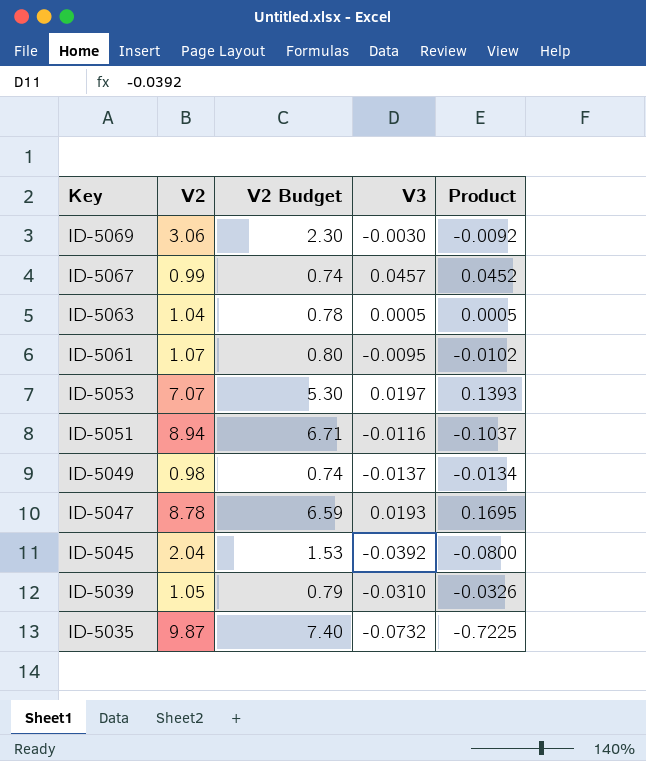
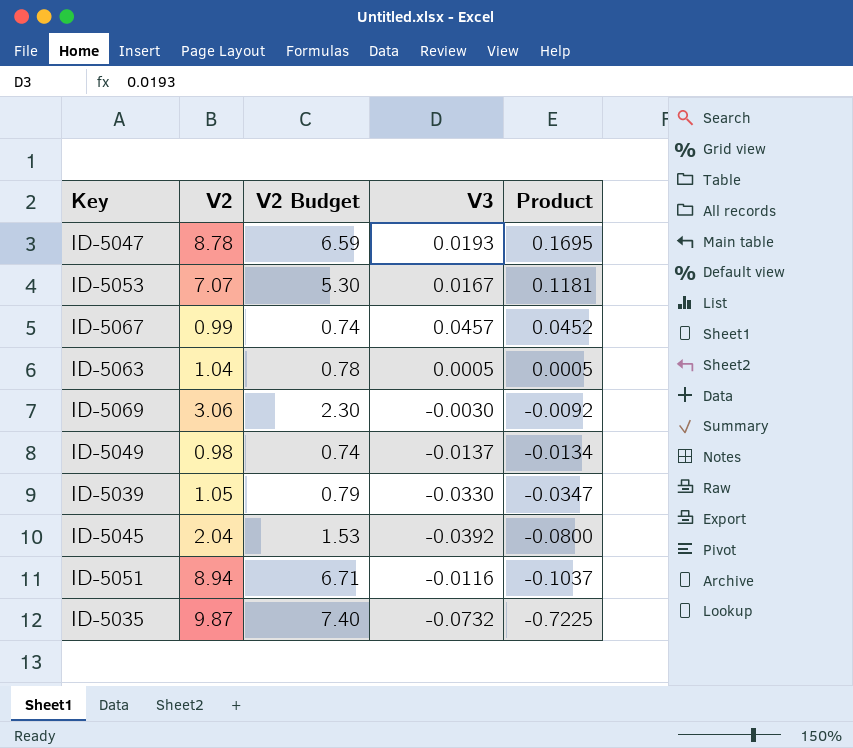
row order: Key descending -> Product descending
row ID-5061: 1.07 | 0.80 | -0.0095 | -0.0102 -> none
ID-5053 | V3: 0.0197 -> 0.0167
ID-5053 | Product: 0.1393 -> 0.1181
ID-5039 | V3: -0.0310 -> -0.0330
ID-5039 | Product: -0.0326 -> -0.0347

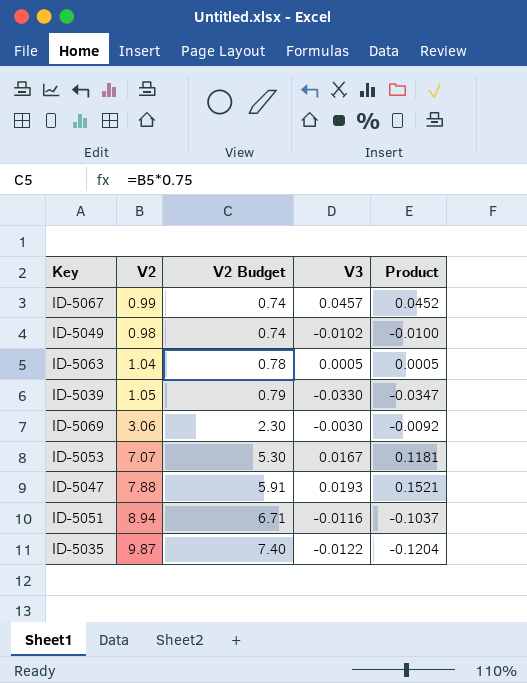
row order: Product descending -> V2 Budget ascending
row ID-5045: 2.04 | 1.53 | -0.0392 | -0.0800 -> none
ID-5049 | V3: -0.0137 -> -0.0102
ID-5049 | Product: -0.0134 -> -0.0100
ID-5047 | V2: 8.78 -> 7.88
ID-5047 | V2 Budget: 6.59 -> 5.91
ID-5047 | Product: 0.1695 -> 0.1521
ID-5035 | V3: -0.0732 -> -0.0122
ID-5035 | Product: -0.7225 -> -0.1204

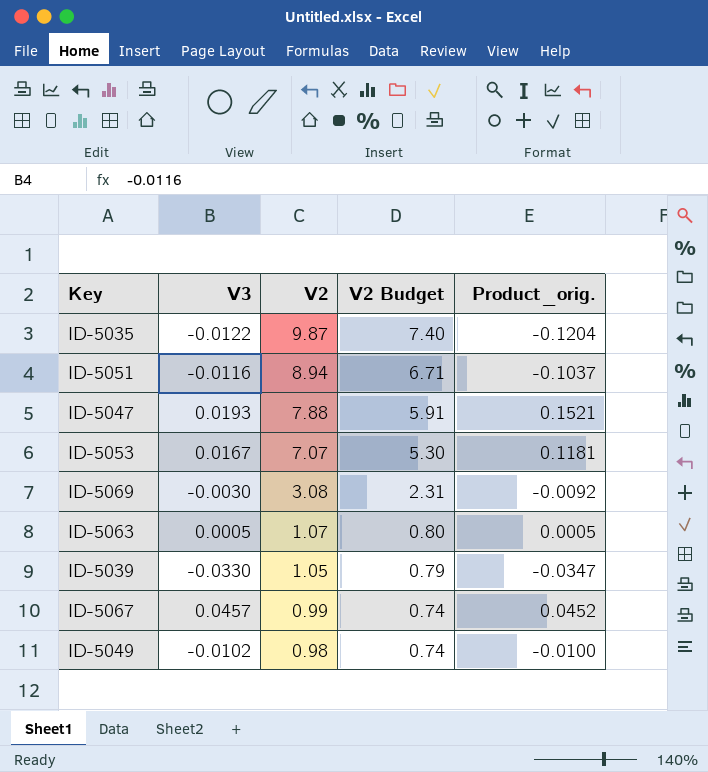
row order: V2 Budget ascending -> V2 descending
column V3 | position: 4 -> 2
column name: Product -> Product_orig.
ID-5069 | V2: 3.06 -> 3.08
ID-5069 | V2 Budget: 2.30 -> 2.31
ID-5063 | V2: 1.04 -> 1.07
ID-5063 | V2 Budget: 0.78 -> 0.80

